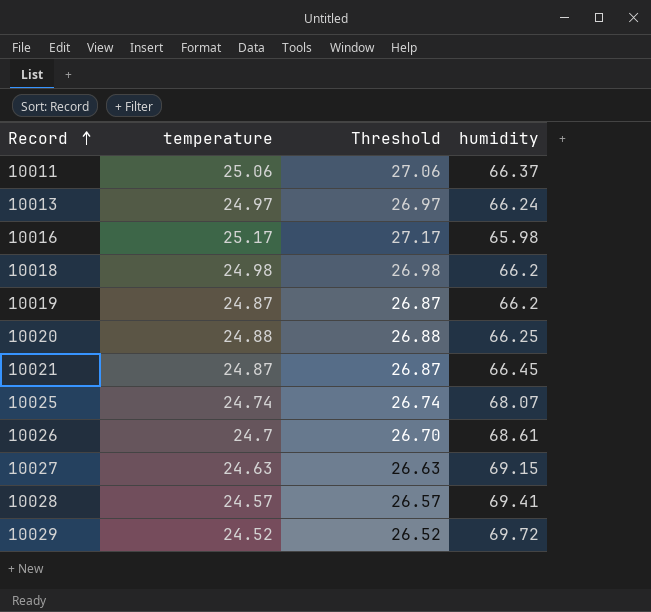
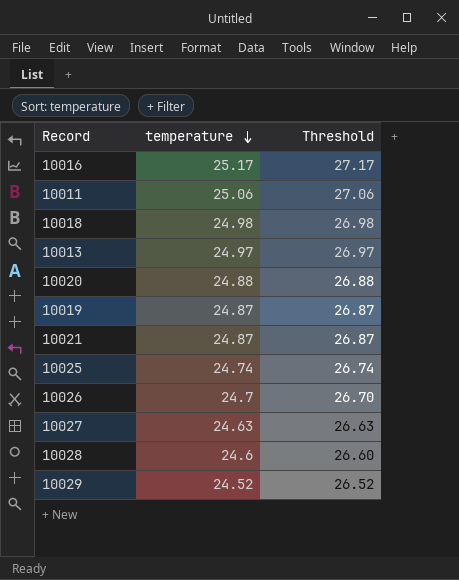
row order: Record ascending -> temperature descending
column humidity | position: 4 -> none
10028 | temperature: 24.57 -> 24.6
10028 | Threshold: 26.57 -> 26.60

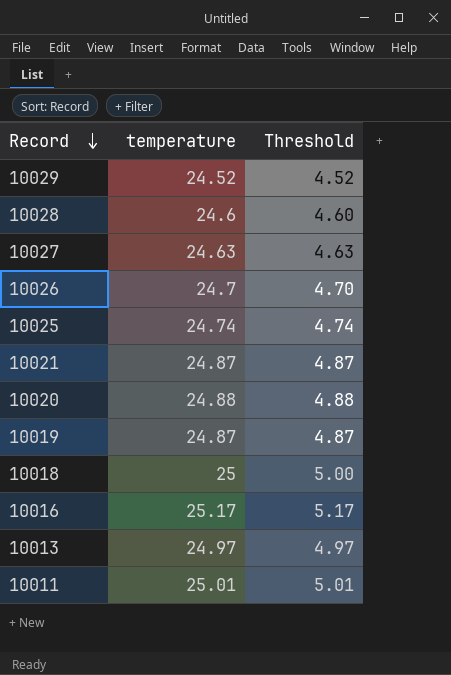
row order: temperature descending -> Record descending
column Threshold | formula: [temperature] + 2 -> [temperature] - 20
10018 | temperature: 24.98 -> 25
10011 | temperature: 25.06 -> 25.01

